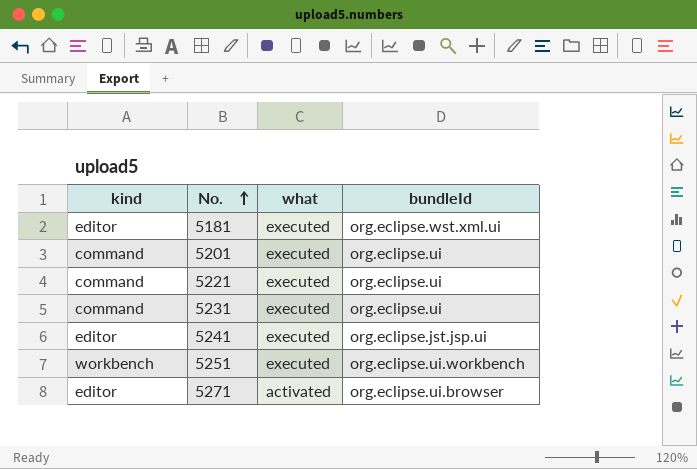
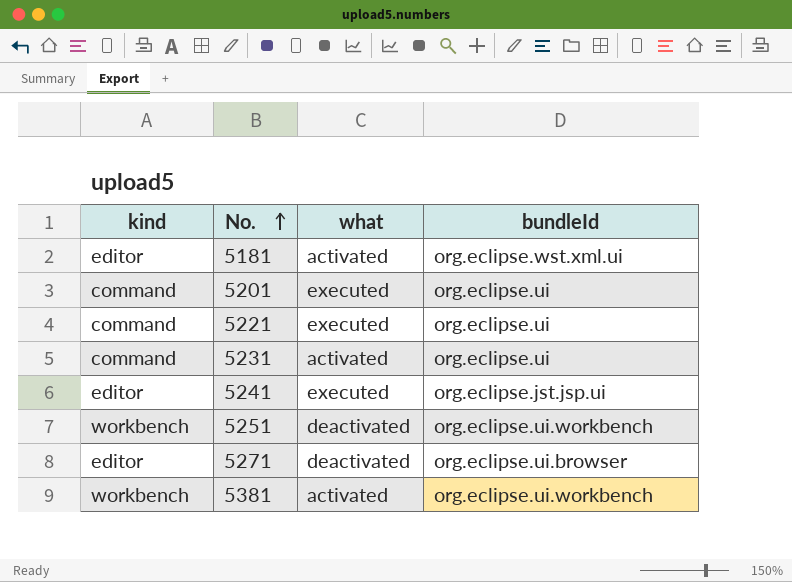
5181 | what: executed -> activated
5231 | what: executed -> activated
5251 | what: executed -> deactivated
5271 | what: activated -> deactivated
row 5381: none -> workbench | activated | org.eclipse.ui.workbench

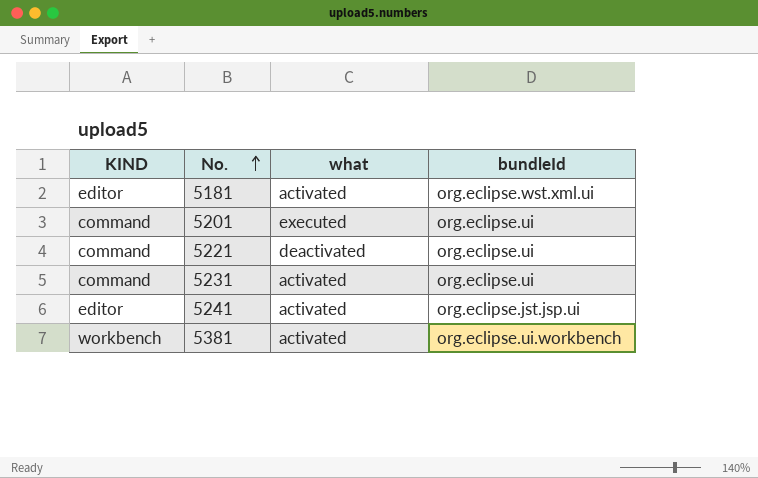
column name: kind -> KIND
row 5251: workbench | deactivated | org.eclipse.ui.workbench -> none
row 5271: editor | deactivated | org.eclipse.ui.browser -> none
5221 | what: executed -> deactivated
5241 | what: executed -> activated

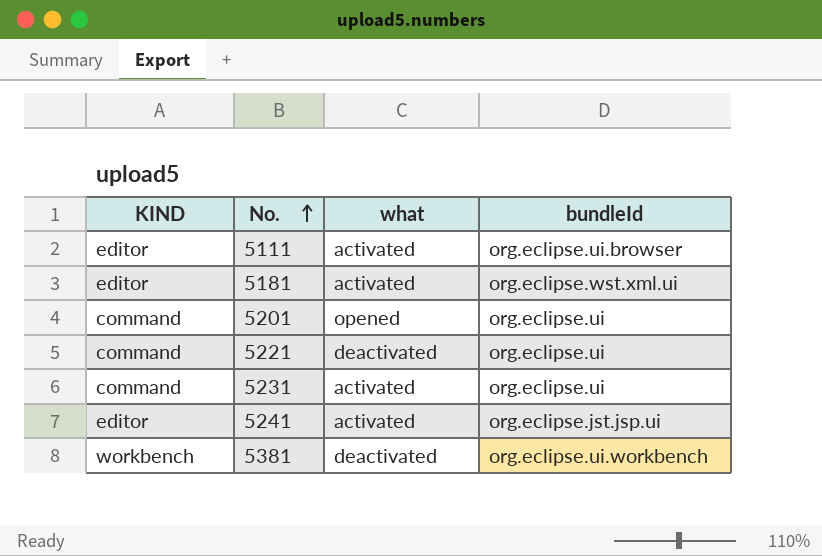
row 5111: none -> editor | activated | org.eclipse.ui.browser
5201 | what: executed -> opened
5381 | what: activated -> deactivated

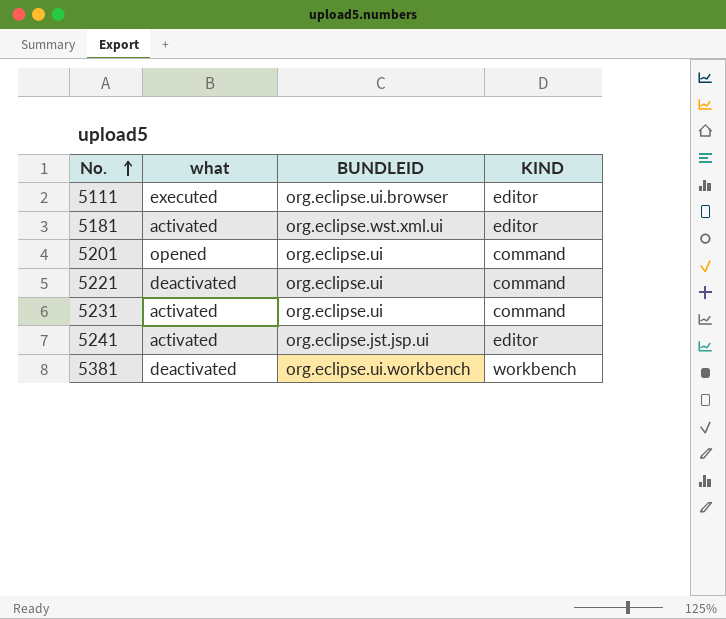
column name: bundleId -> BUNDLEID
column KIND | position: 1 -> 4
5111 | what: activated -> executed

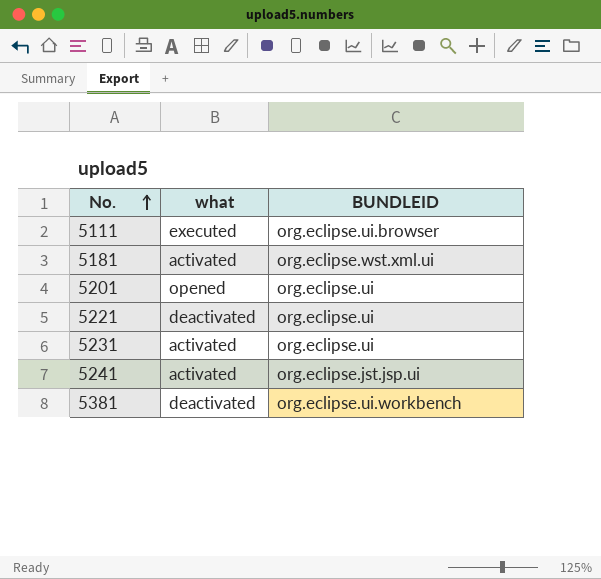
column KIND | position: 4 -> none

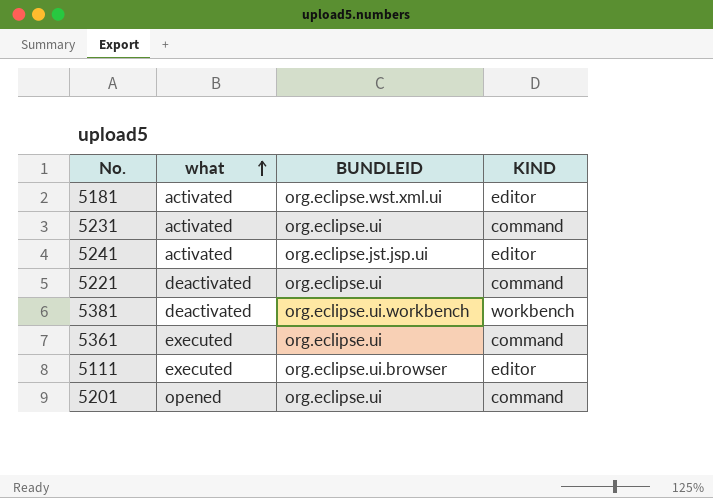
row order: No. ascending -> what ascending
column KIND | position: none -> 4
row 5361: none -> executed | org.eclipse.ui | command

